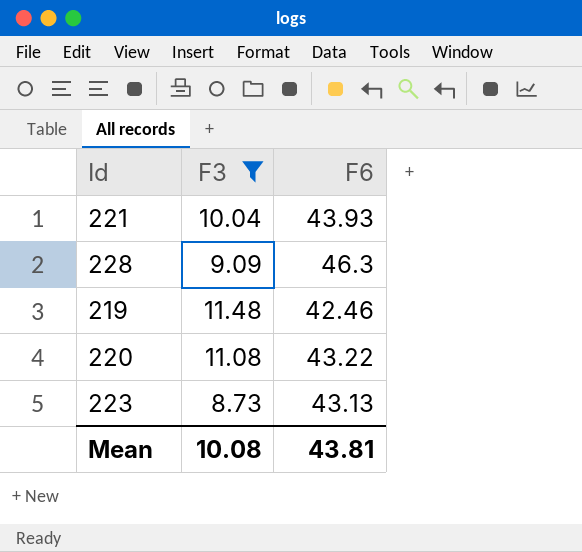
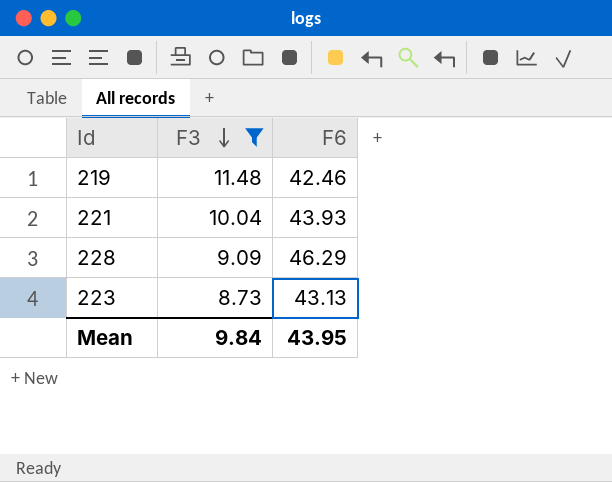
row order: none -> F3 descending
row 220: 11.08 | 43.22 -> none
228 | F6: 46.3 -> 46.29
Mean | F3: 10.08 -> 9.84
Mean | F6: 43.81 -> 43.95

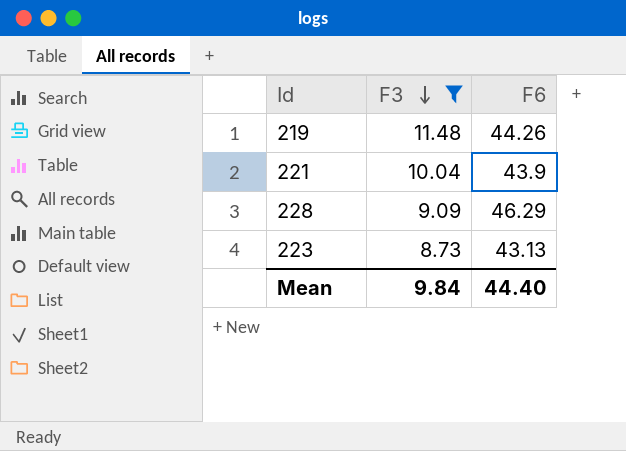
219 | F6: 42.46 -> 44.26
221 | F6: 43.93 -> 43.9
Mean | F6: 43.95 -> 44.40

